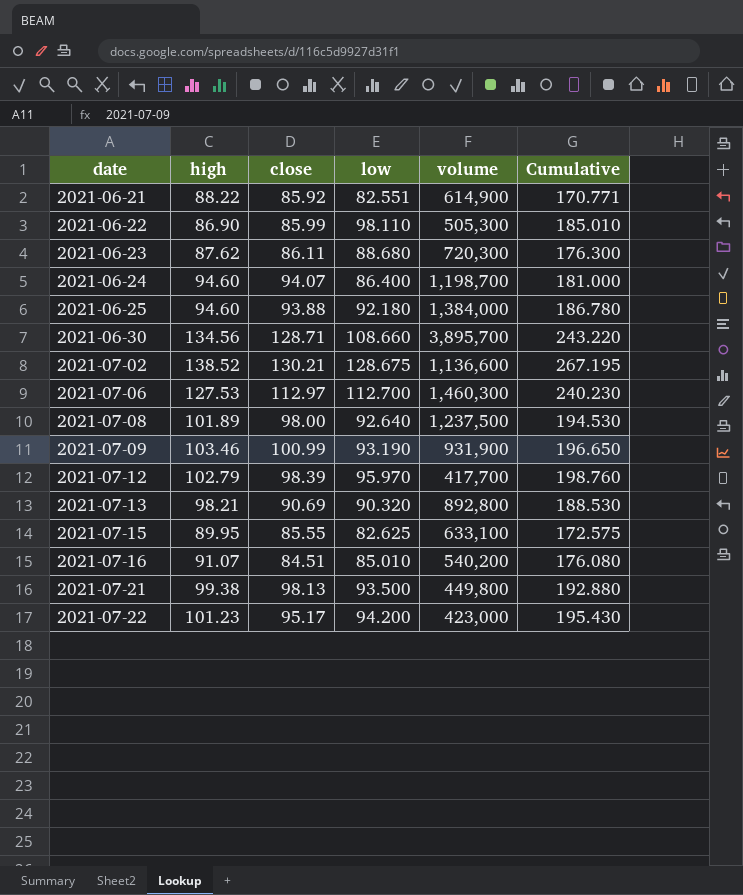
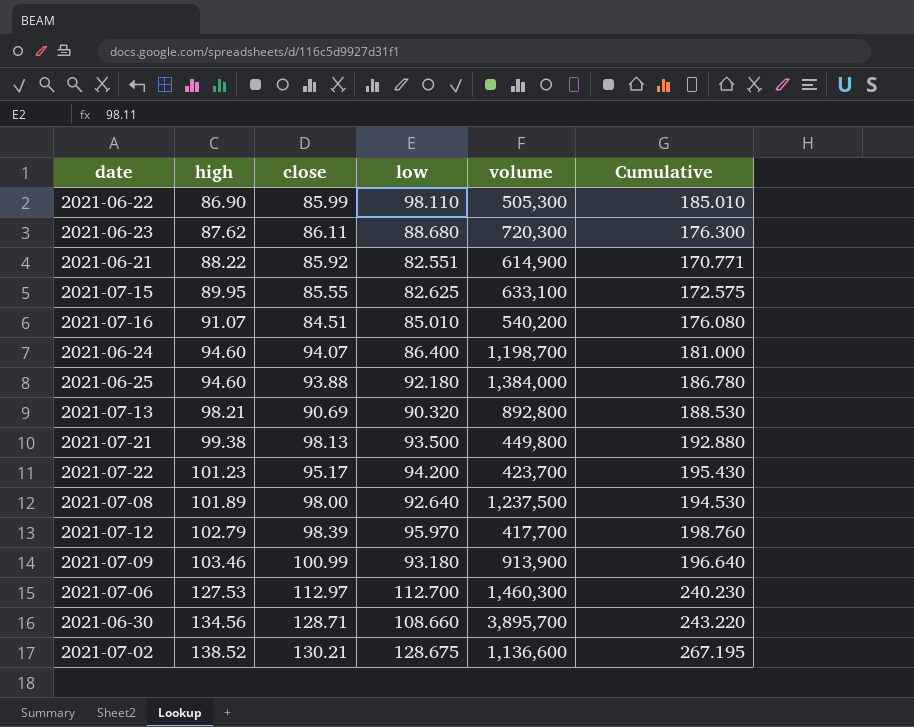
row order: date ascending -> high ascending
2021-07-22 | volume: 423,000 -> 423,700
2021-07-09 | low: 93.190 -> 93.180
2021-07-09 | volume: 931,900 -> 913,900
2021-07-09 | Cumulative: 196.650 -> 196.640

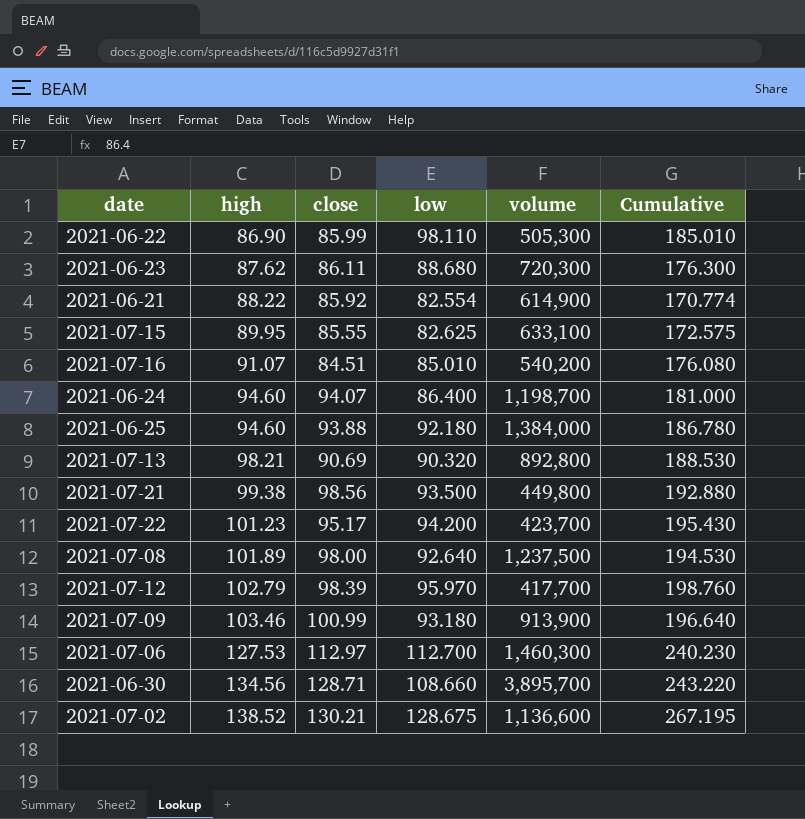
2021-06-21 | low: 82.551 -> 82.554
2021-06-21 | Cumulative: 170.771 -> 170.774
2021-07-21 | close: 98.13 -> 98.56

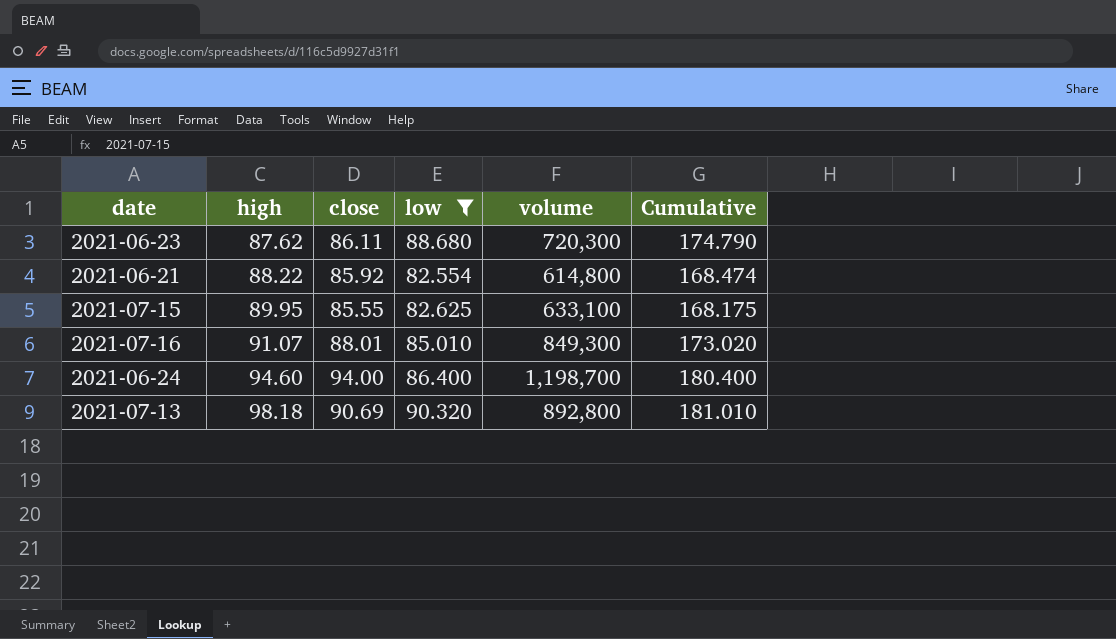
filter: none -> low <= 90.320
column Cumulative | formula: [high] + [low] -> [close] + [low]
2021-06-21 | volume: 614,900 -> 614,800
2021-07-16 | close: 84.51 -> 88.01
2021-07-16 | volume: 540,200 -> 849,300
2021-06-24 | close: 94.07 -> 94.00
2021-07-13 | high: 98.21 -> 98.18

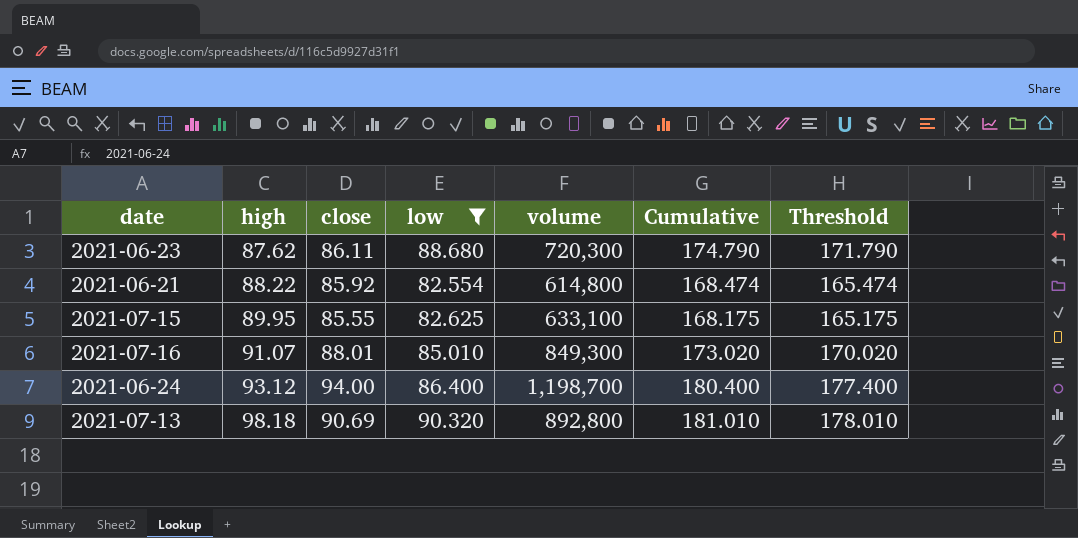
column Threshold | formula: none -> [Cumulative] - 3
2021-06-24 | high: 94.60 -> 93.12

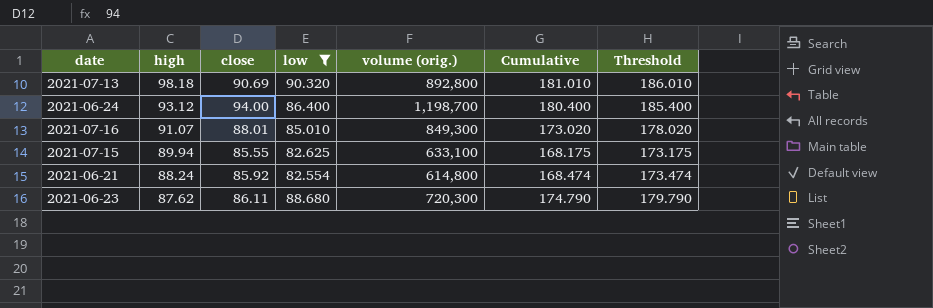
row order: high ascending -> high descending
column name: volume -> volume (orig.)
column Threshold | formula: [Cumulative] - 3 -> [Cumulative] + 5
2021-07-15 | high: 89.95 -> 89.94
2021-06-21 | high: 88.22 -> 88.24

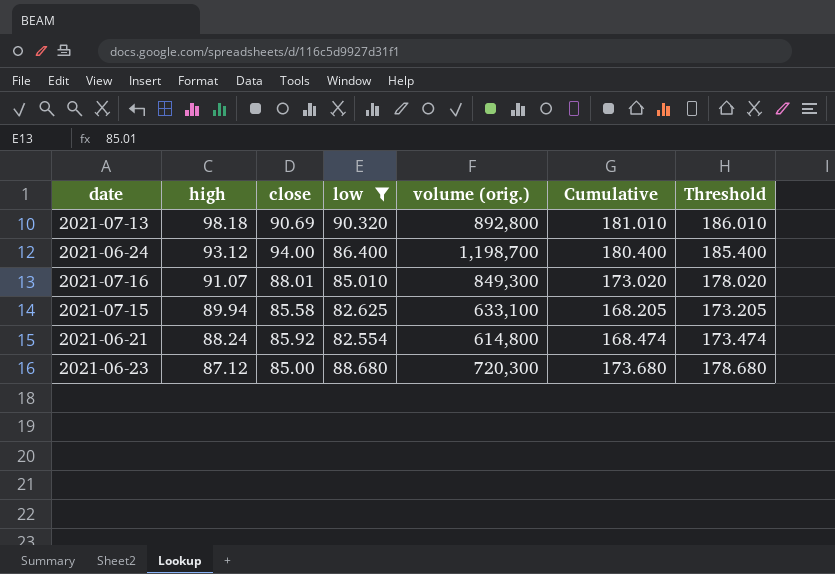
2021-07-15 | close: 85.55 -> 85.58
2021-07-15 | Cumulative: 168.175 -> 168.205
2021-07-15 | Threshold: 173.175 -> 173.205
2021-06-23 | high: 87.62 -> 87.12
2021-06-23 | close: 86.11 -> 85.00
2021-06-23 | Cumulative: 174.790 -> 173.680
2021-06-23 | Threshold: 179.790 -> 178.680

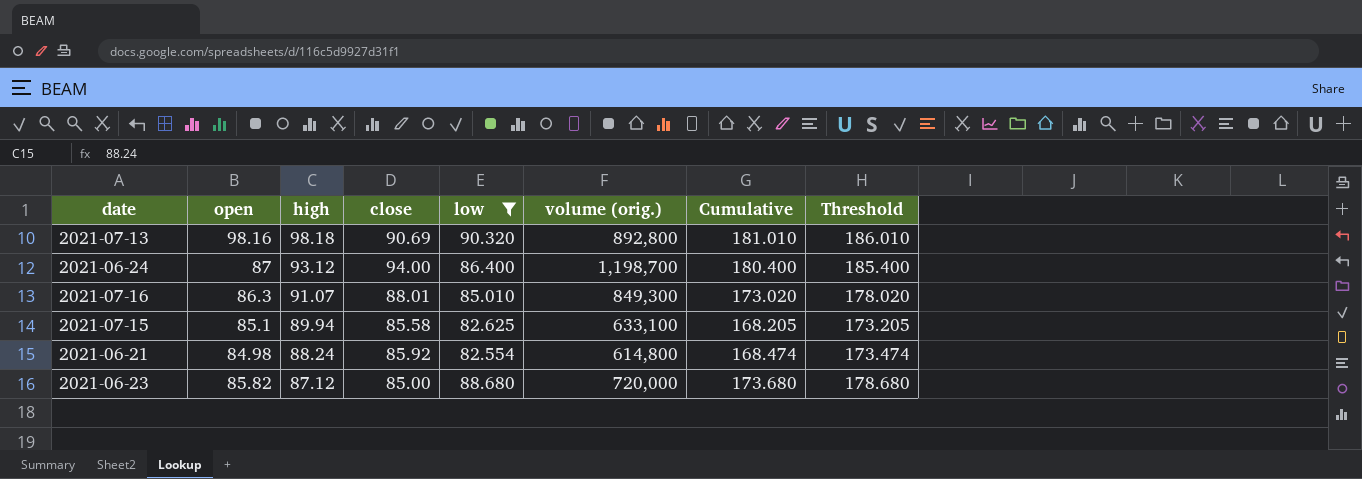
column open | position: none -> 2
2021-06-23 | volume (orig.): 720,300 -> 720,000

